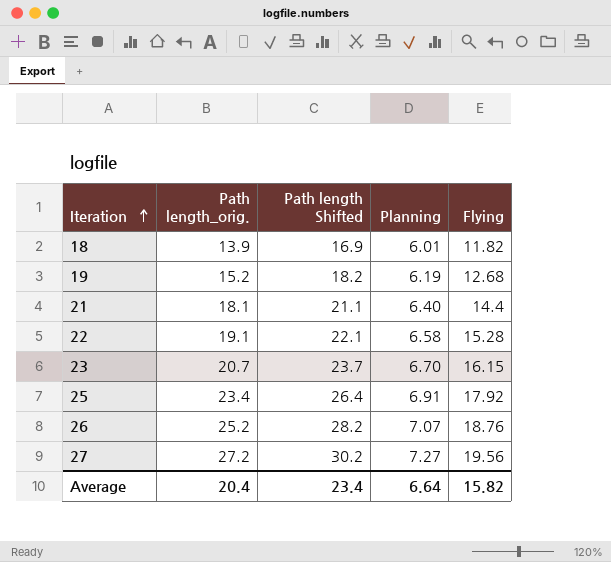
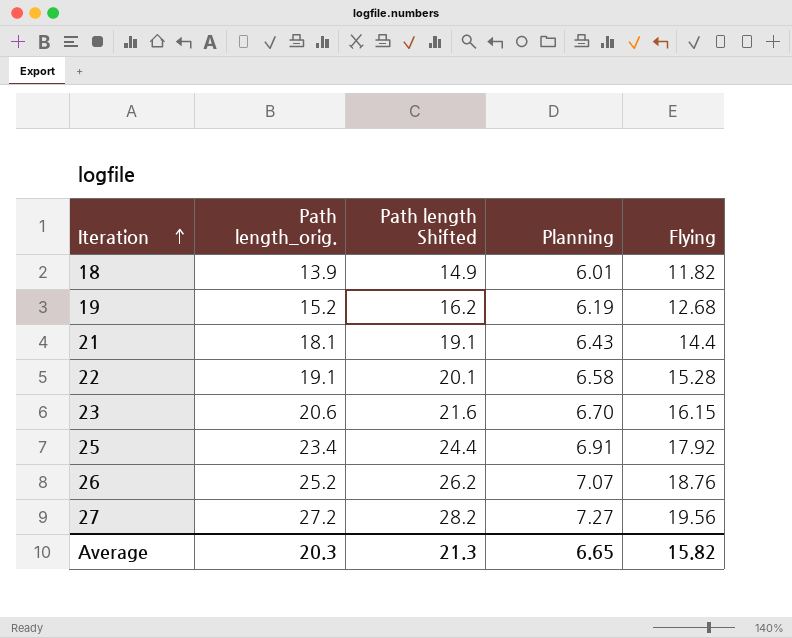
column Path length Shifted | formula: [Path length_orig.] + 3 -> [Path length_orig.] + 1
21 | Planning: 6.40 -> 6.43
23 | Path length_orig.: 20.7 -> 20.6
Average | Path length_orig.: 20.4 -> 20.3
Average | Path length Shifted: 23.4 -> 21.3
Average | Planning: 6.64 -> 6.65

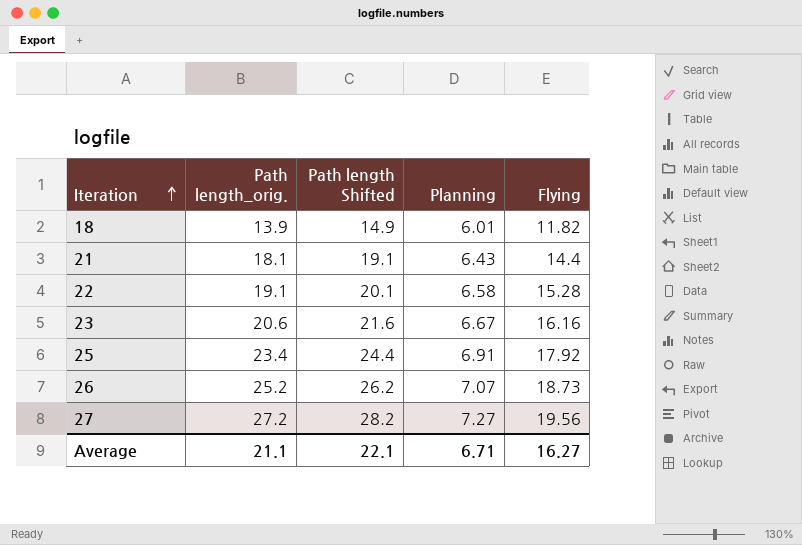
row 19: 15.2 | 16.2 | 6.19 | 12.68 -> none
23 | Planning: 6.70 -> 6.67
23 | Flying: 16.15 -> 16.16
26 | Flying: 18.76 -> 18.73
Average | Path length_orig.: 20.3 -> 21.1
Average | Path length Shifted: 21.3 -> 22.1
Average | Planning: 6.65 -> 6.71
Average | Flying: 15.82 -> 16.27

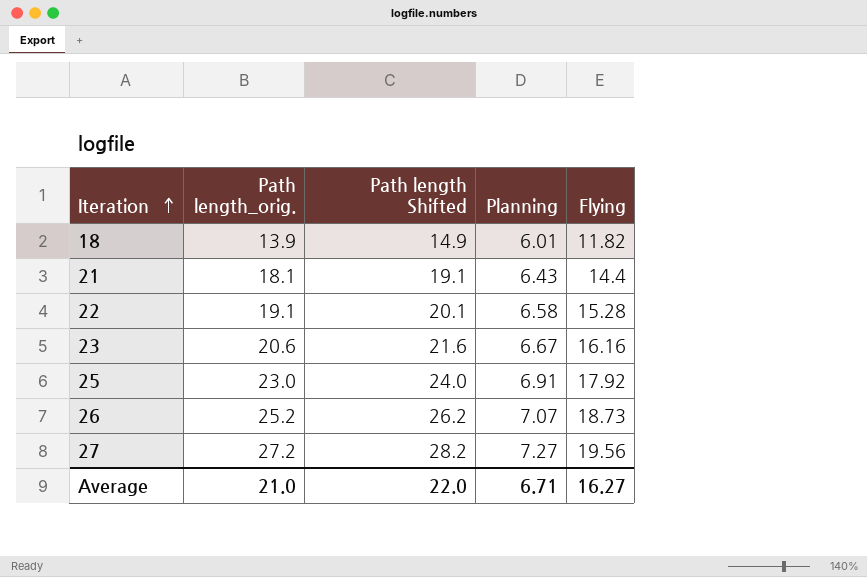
25 | Path length_orig.: 23.4 -> 23.0
25 | Path length Shifted: 24.4 -> 24.0
Average | Path length_orig.: 21.1 -> 21.0
Average | Path length Shifted: 22.1 -> 22.0

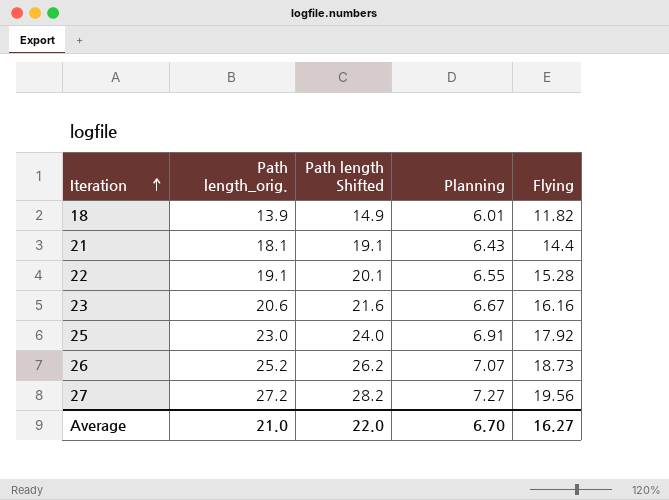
22 | Planning: 6.58 -> 6.55
Average | Planning: 6.71 -> 6.70

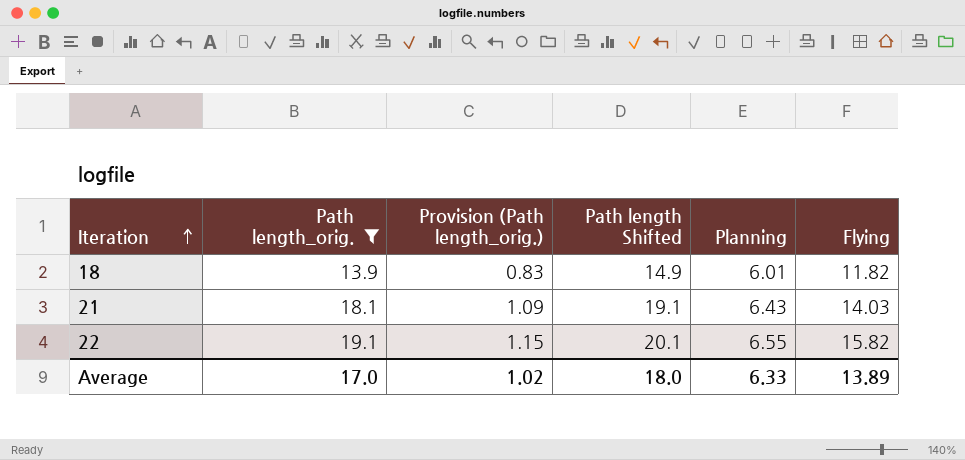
filter: none -> Path length_orig. <= 19.1
column Provision (Path length_orig.) | formula: none -> [Path length_orig.] * 0.06
21 | Flying: 14.4 -> 14.03
22 | Flying: 15.28 -> 15.82
Average | Path length_orig.: 21.0 -> 17.0
Average | Path length Shifted: 22.0 -> 18.0
Average | Planning: 6.70 -> 6.33
Average | Flying: 16.27 -> 13.89

